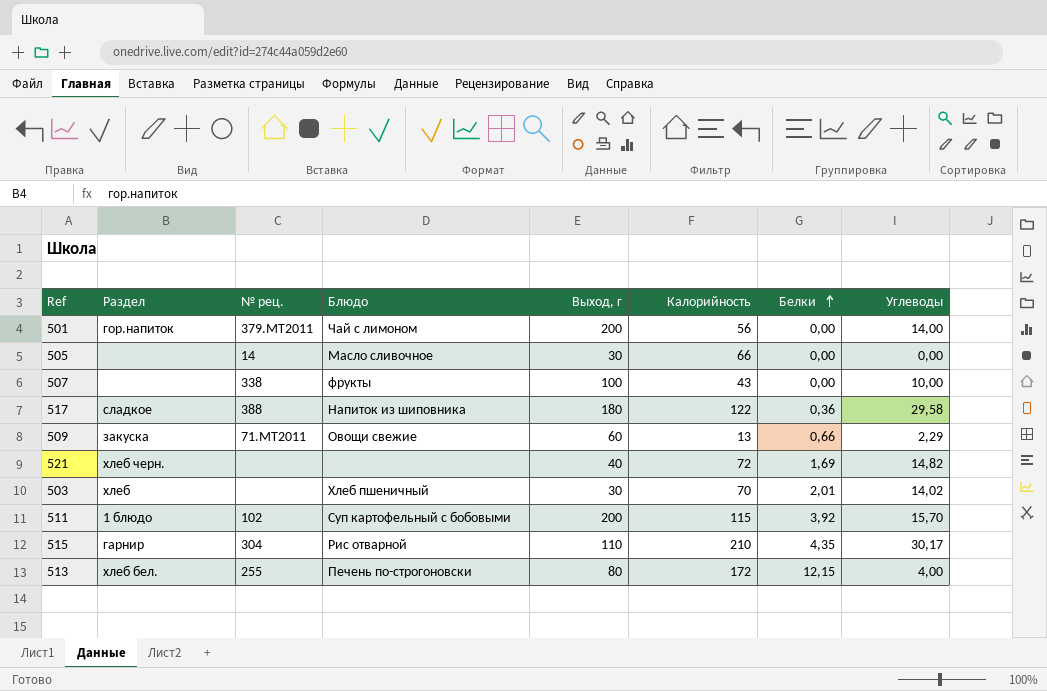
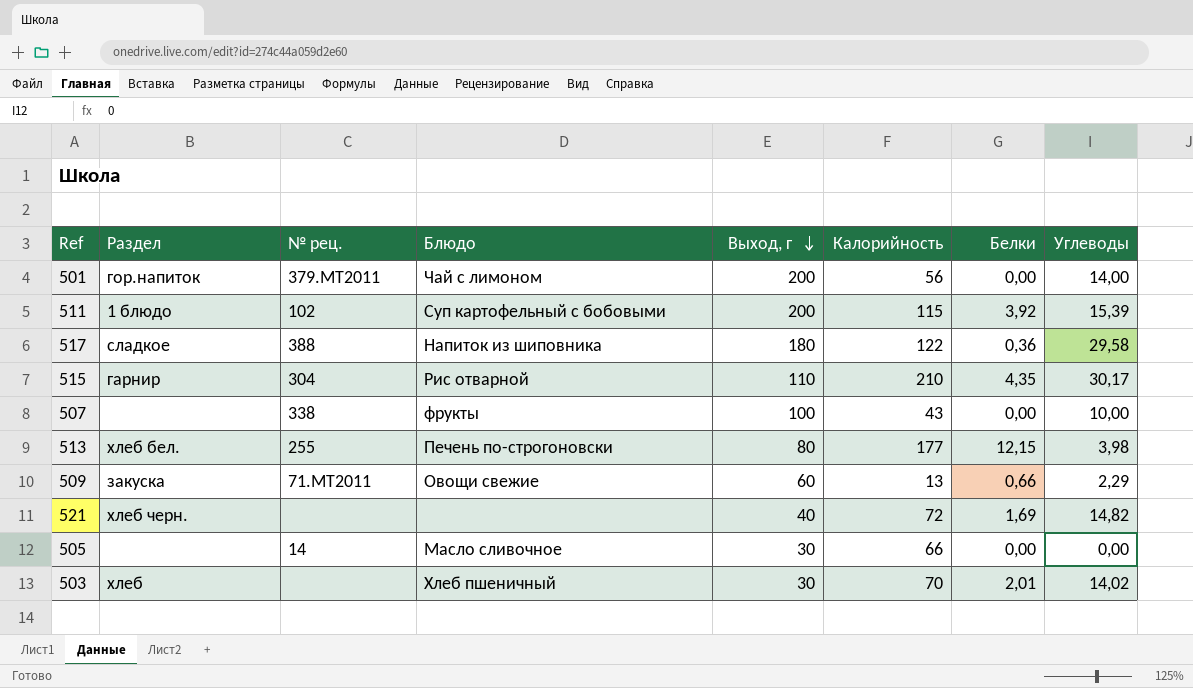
row order: Белки ascending -> Выход, г descending
511 | Углеводы: 15,70 -> 15,39
513 | Калорийность: 172 -> 177
513 | Углеводы: 4,00 -> 3,98

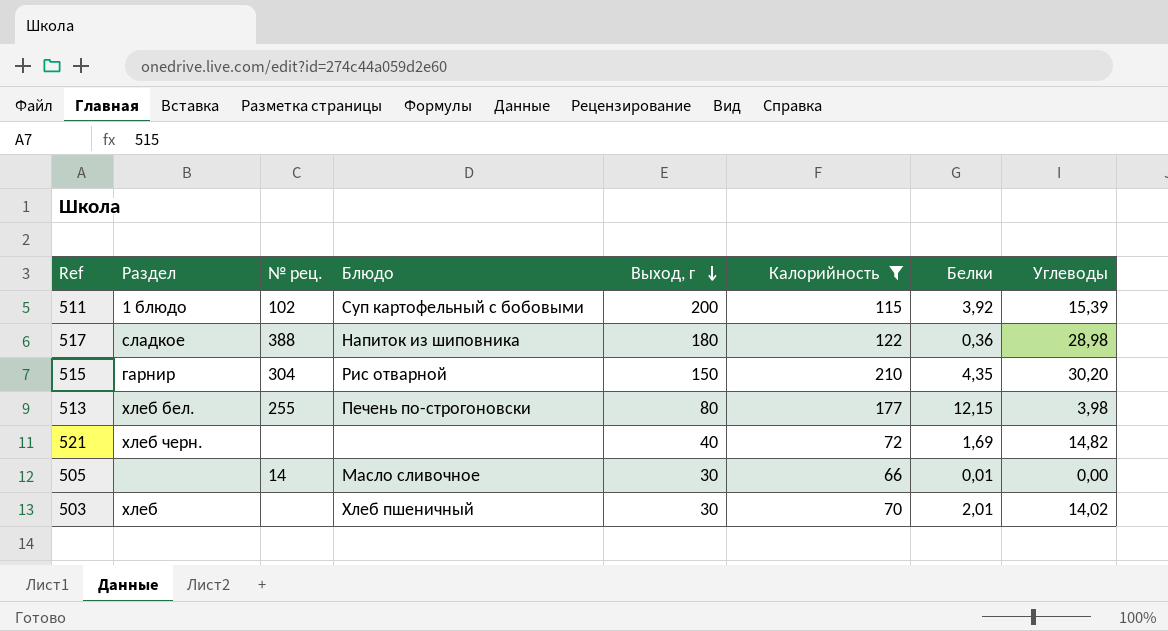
filter: none -> Калорийность >= 66
517 | Углеводы: 29,58 -> 28,98
515 | Выход, г: 110 -> 150
515 | Углеводы: 30,17 -> 30,20
505 | Белки: 0,00 -> 0,01

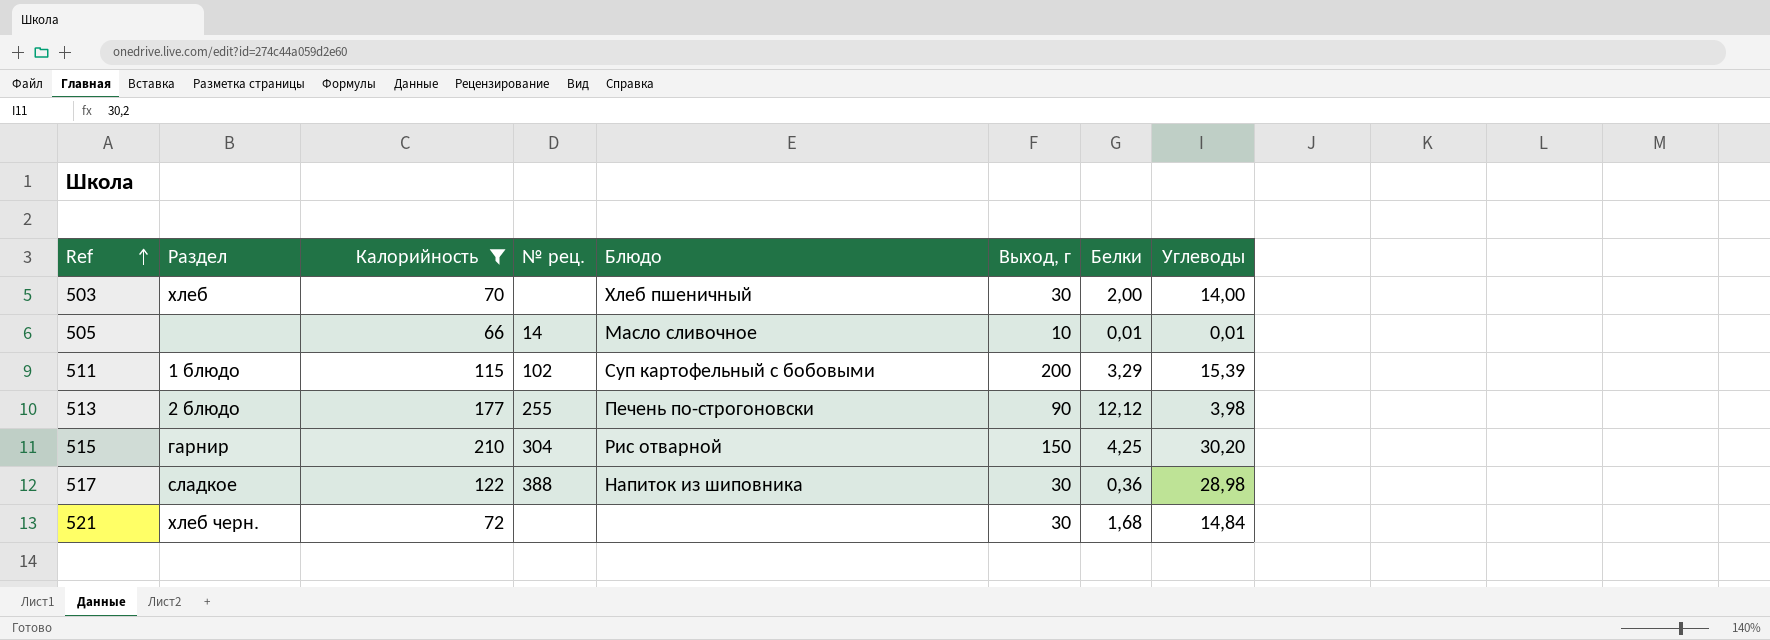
row order: Выход, г descending -> Ref ascending
column Калорийность | position: 6 -> 3
503 | Белки: 2,01 -> 2,00
503 | Углеводы: 14,02 -> 14,00
505 | Выход, г: 30 -> 10
505 | Углеводы: 0,00 -> 0,01
511 | Белки: 3,92 -> 3,29
513 | Раздел: хлеб бел. -> 2 блюдо
513 | Выход, г: 80 -> 90
513 | Белки: 12,15 -> 12,12
515 | Белки: 4,35 -> 4,25
517 | Выход, г: 180 -> 30
521 | Выход, г: 40 -> 30
521 | Белки: 1,69 -> 1,68
521 | Углеводы: 14,82 -> 14,84

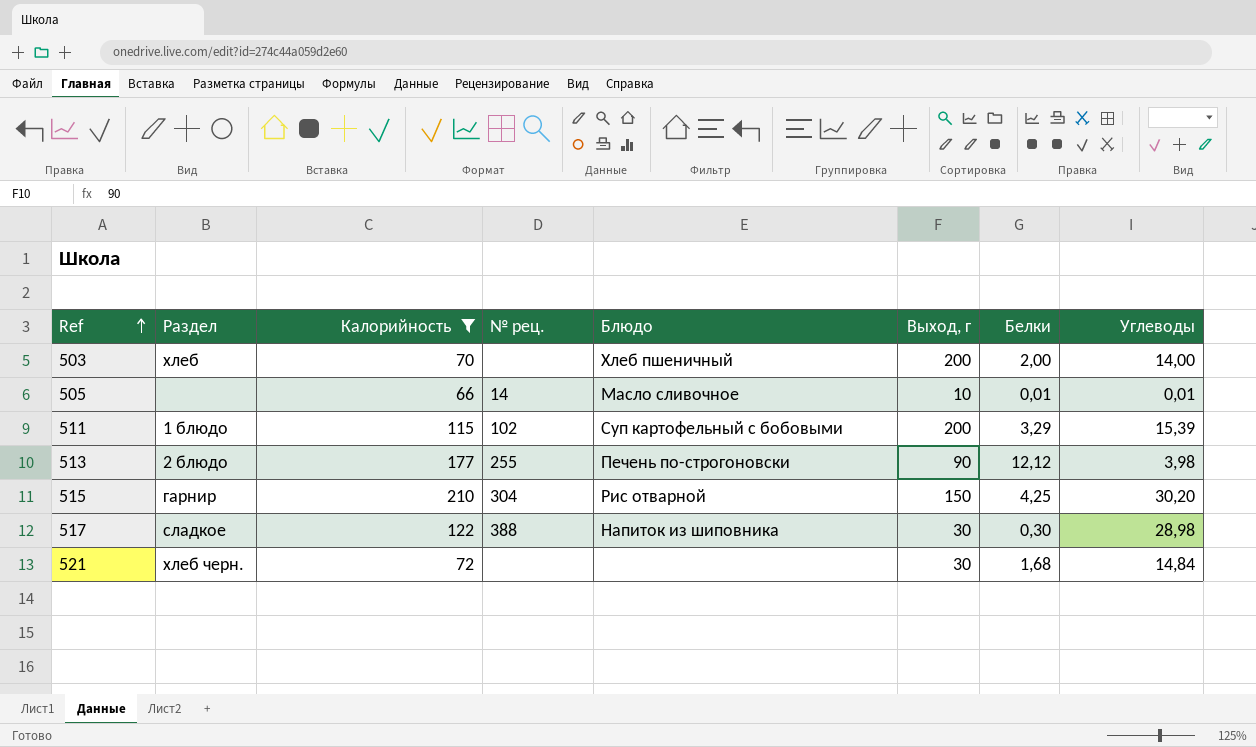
503 | Выход, г: 30 -> 200
517 | Белки: 0,36 -> 0,30

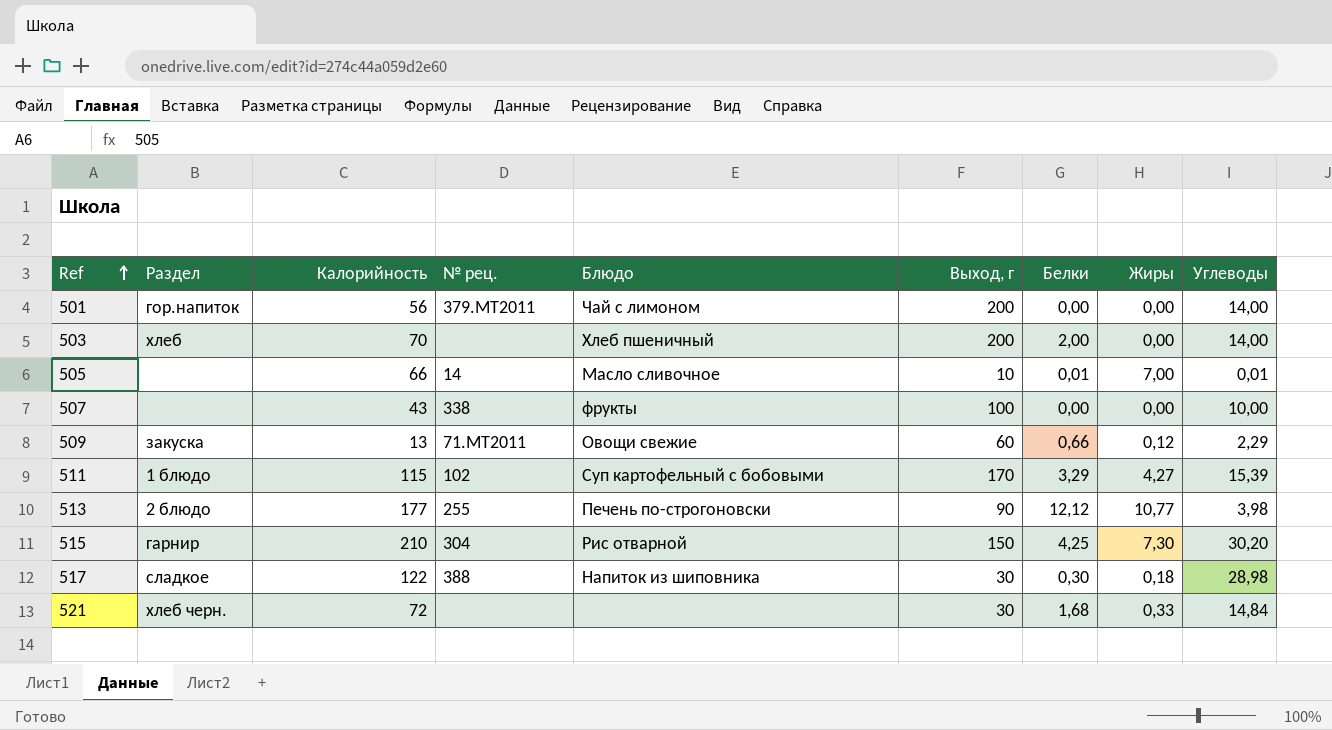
filter: Калорийность >= 66 -> none
column Жиры | position: none -> 8
511 | Выход, г: 200 -> 170

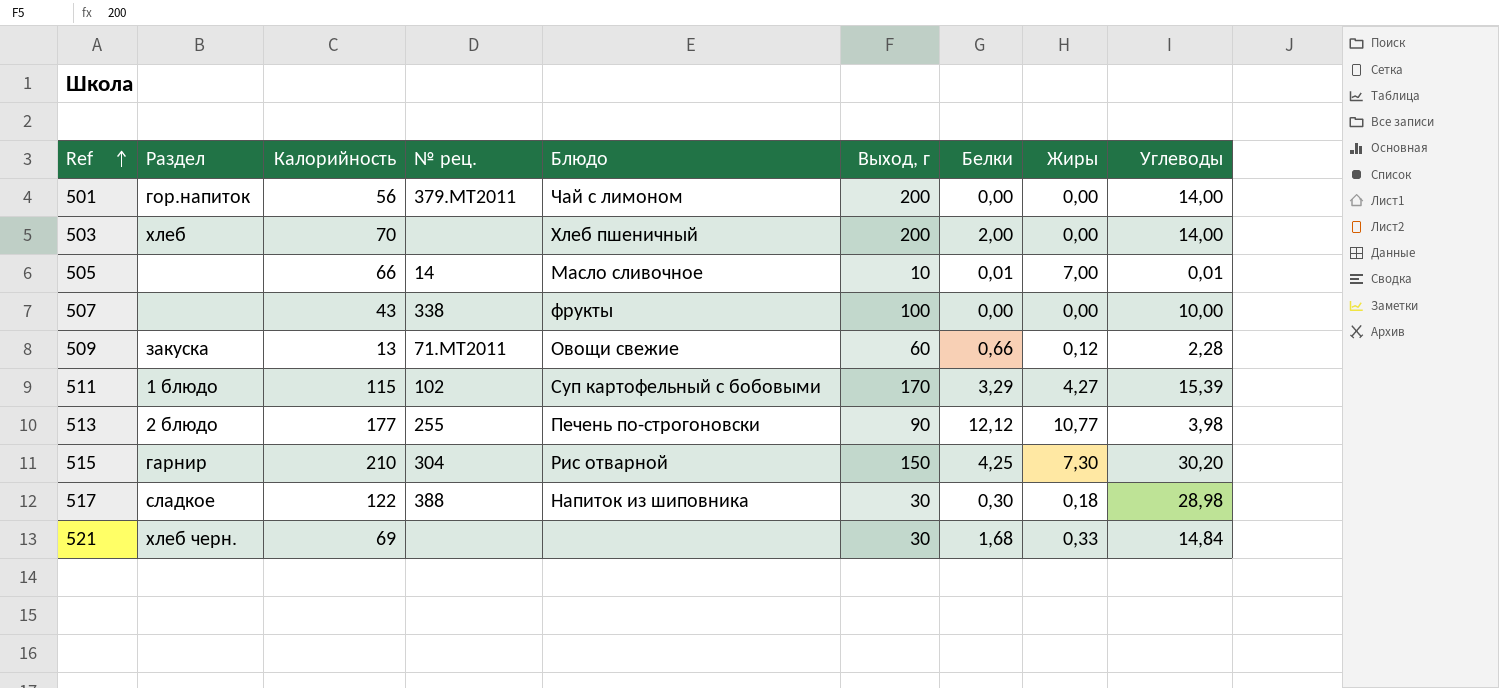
509 | Углеводы: 2,29 -> 2,28
521 | Калорийность: 72 -> 69

